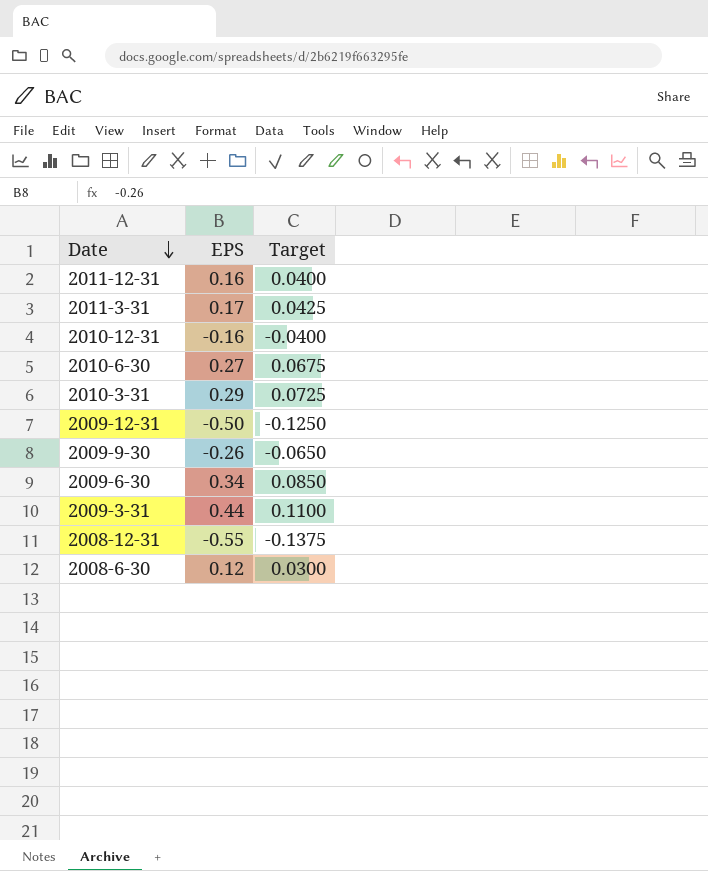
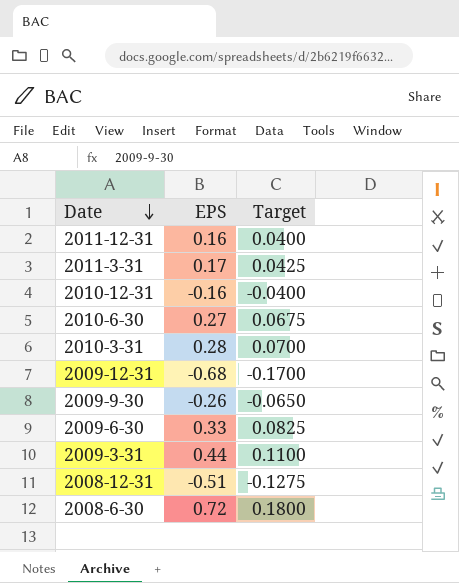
2010-3-31 | EPS: 0.29 -> 0.28
2010-3-31 | Target: 0.0725 -> 0.0700
2009-12-31 | EPS: -0.50 -> -0.68
2009-12-31 | Target: -0.1250 -> -0.1700
2009-6-30 | EPS: 0.34 -> 0.33
2009-6-30 | Target: 0.0850 -> 0.0825
2008-12-31 | EPS: -0.55 -> -0.51
2008-12-31 | Target: -0.1375 -> -0.1275
2008-6-30 | EPS: 0.12 -> 0.72
2008-6-30 | Target: 0.0300 -> 0.1800

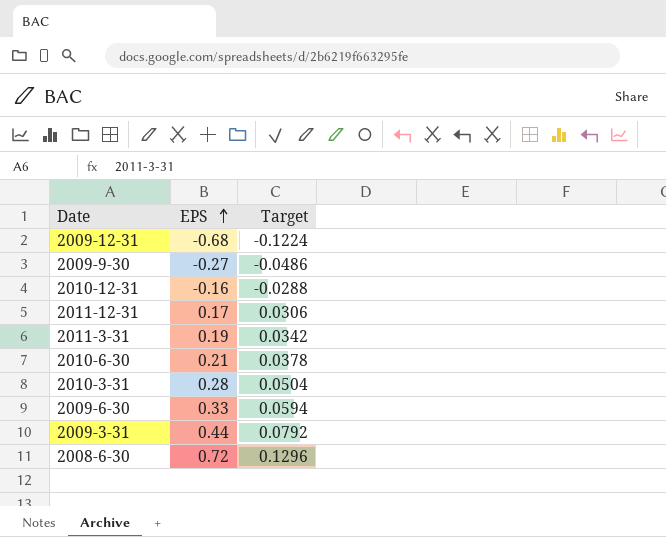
row order: Date descending -> EPS ascending
column Target | formula: [EPS] * 0.25 -> [EPS] * 0.18
row 2008-12-31: -0.51 | -0.1275 -> none
2009-9-30 | EPS: -0.26 -> -0.27
2011-12-31 | EPS: 0.16 -> 0.17
2011-3-31 | EPS: 0.17 -> 0.19
2010-6-30 | EPS: 0.27 -> 0.21

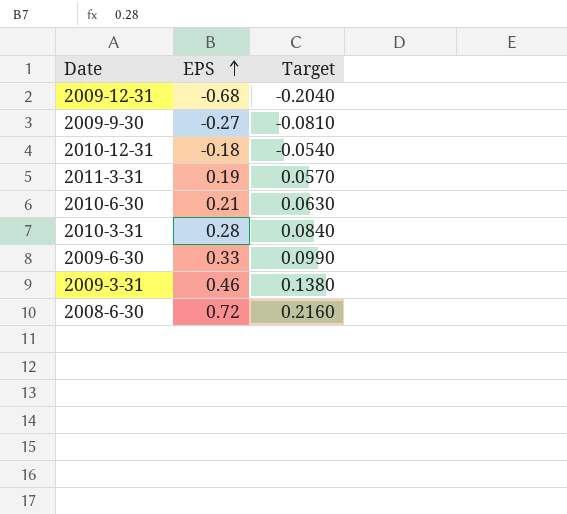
column Target | formula: [EPS] * 0.18 -> [EPS] * 0.3
row 2011-12-31: 0.17 | 0.0306 -> none
2010-12-31 | EPS: -0.16 -> -0.18
2009-3-31 | EPS: 0.44 -> 0.46

